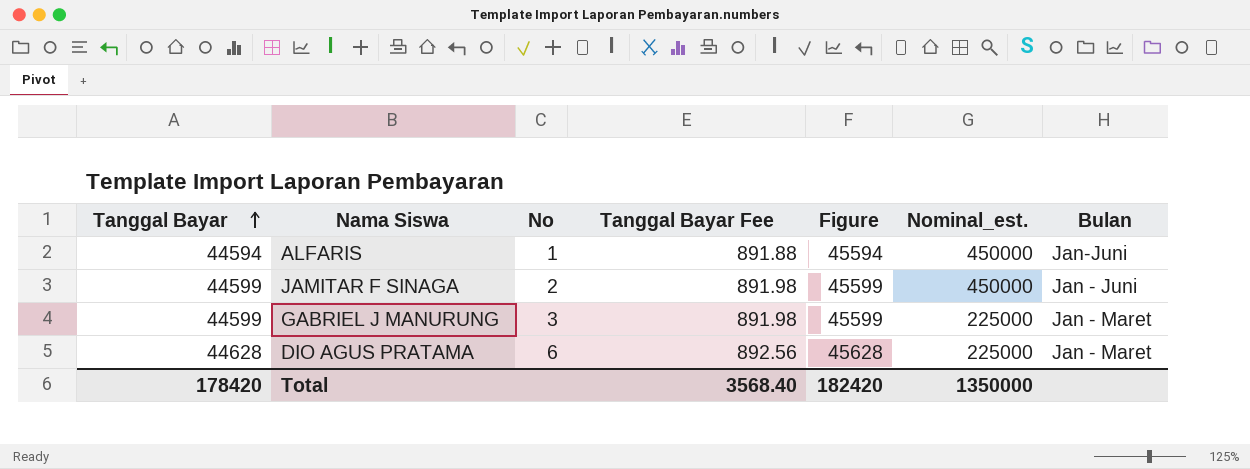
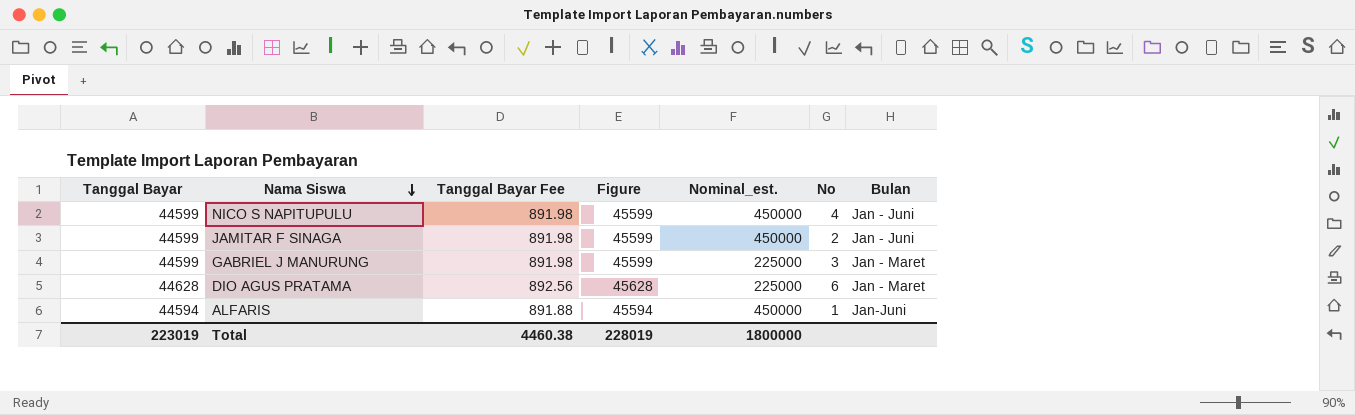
row order: Tanggal Bayar ascending -> Nama Siswa descending
column No | position: 3 -> 6
row NICO S NAPITUPULU: none -> 44599 | 891.98 | 45599 | 450000 | 4 | Jan - Juni
Total | Tanggal Bayar: 178420 -> 223019
Total | Tanggal Bayar Fee: 3568.40 -> 4460.38
Total | Figure: 182420 -> 228019
Total | Nominal_est.: 1350000 -> 1800000

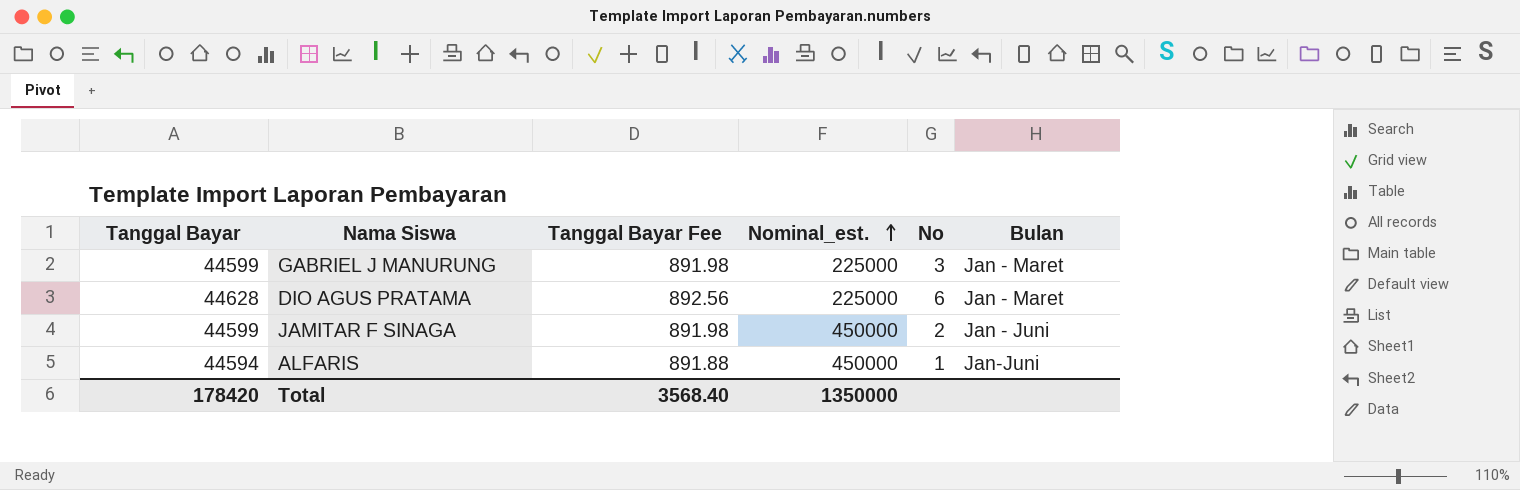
row order: Nama Siswa descending -> Nominal_est. ascending
column Figure | formula: [Tanggal Bayar] + 1000 -> none
row NICO S NAPITUPULU: 44599 | 891.98 | 45599 | 450000 | 4 | Jan - Juni -> none
Total | Tanggal Bayar: 223019 -> 178420
Total | Tanggal Bayar Fee: 4460.38 -> 3568.40
Total | Nominal_est.: 1800000 -> 1350000

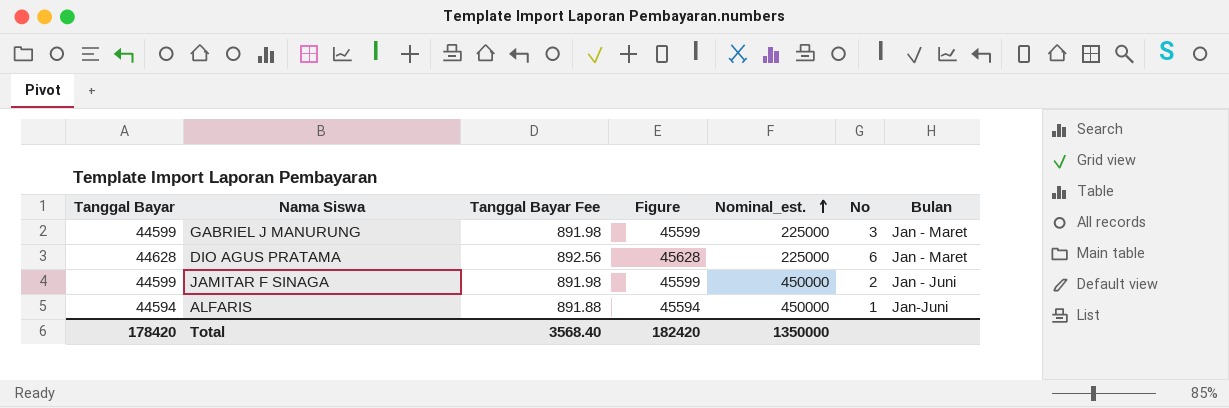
column Figure | formula: none -> [Tanggal Bayar] + 1000

